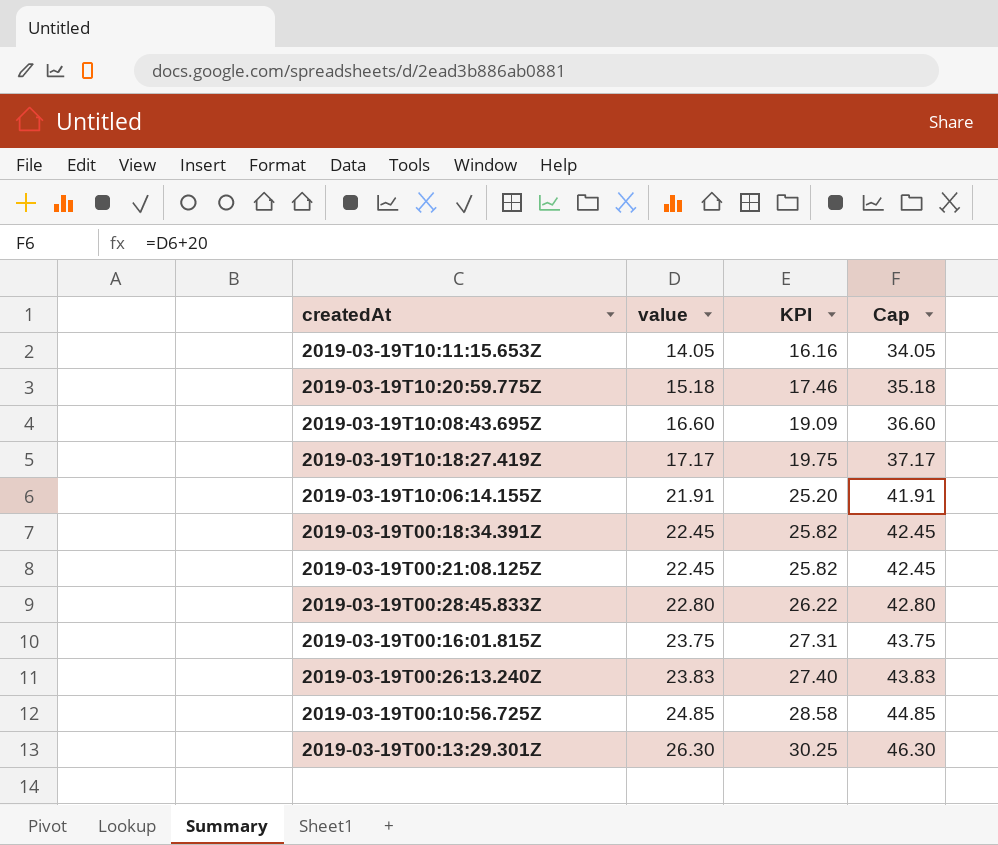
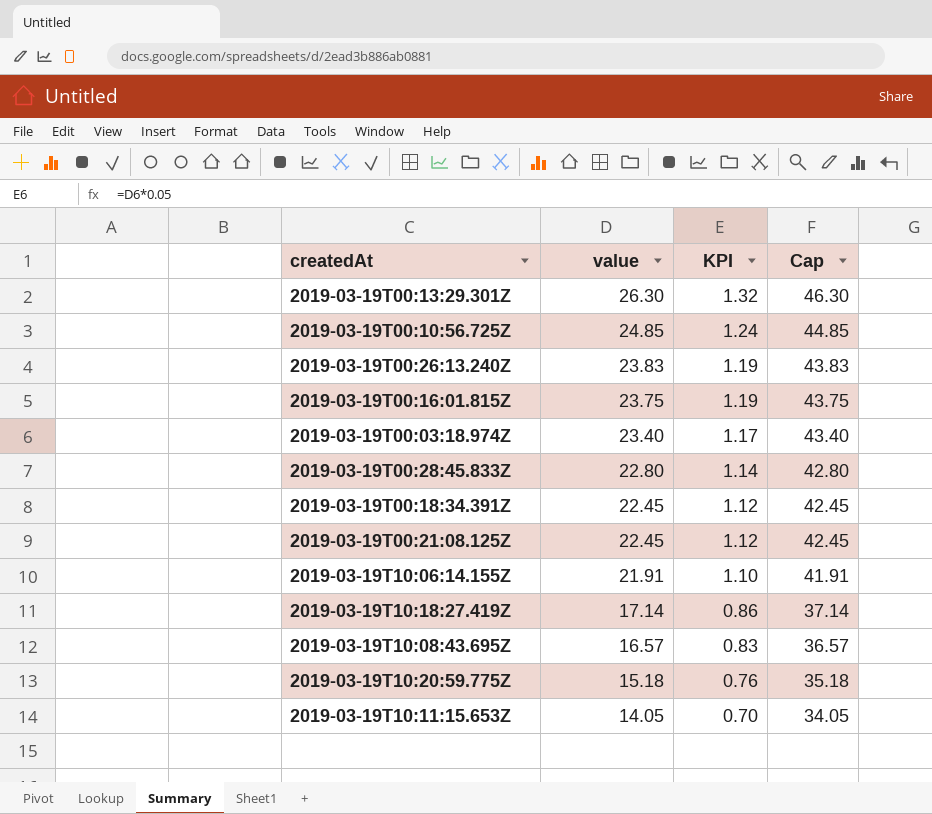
row order: value ascending -> value descending
column KPI | formula: [value] * 1.15 -> [value] * 0.05
row 2019-03-19T00:03:18.974Z: none -> 23.40 | 1.17 | 43.40
2019-03-19T10:18:27.419Z | value: 17.17 -> 17.14
2019-03-19T10:18:27.419Z | Cap: 37.17 -> 37.14
2019-03-19T10:08:43.695Z | value: 16.60 -> 16.57
2019-03-19T10:08:43.695Z | Cap: 36.60 -> 36.57

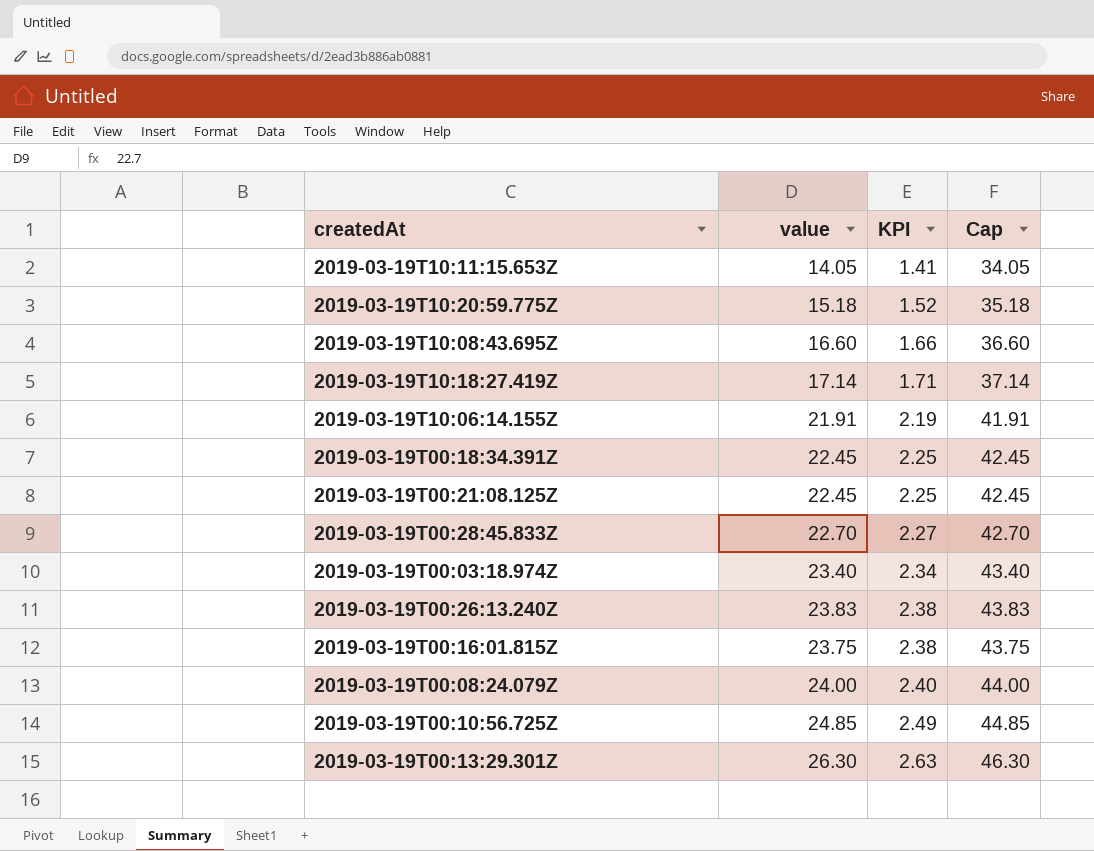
row order: value descending -> KPI ascending
column KPI | formula: [value] * 0.05 -> [value] * 0.1
2019-03-19T10:08:43.695Z | value: 16.57 -> 16.60
2019-03-19T10:08:43.695Z | Cap: 36.57 -> 36.60
2019-03-19T00:28:45.833Z | value: 22.80 -> 22.70
2019-03-19T00:28:45.833Z | Cap: 42.80 -> 42.70
row 2019-03-19T00:08:24.079Z: none -> 24.00 | 2.40 | 44.00

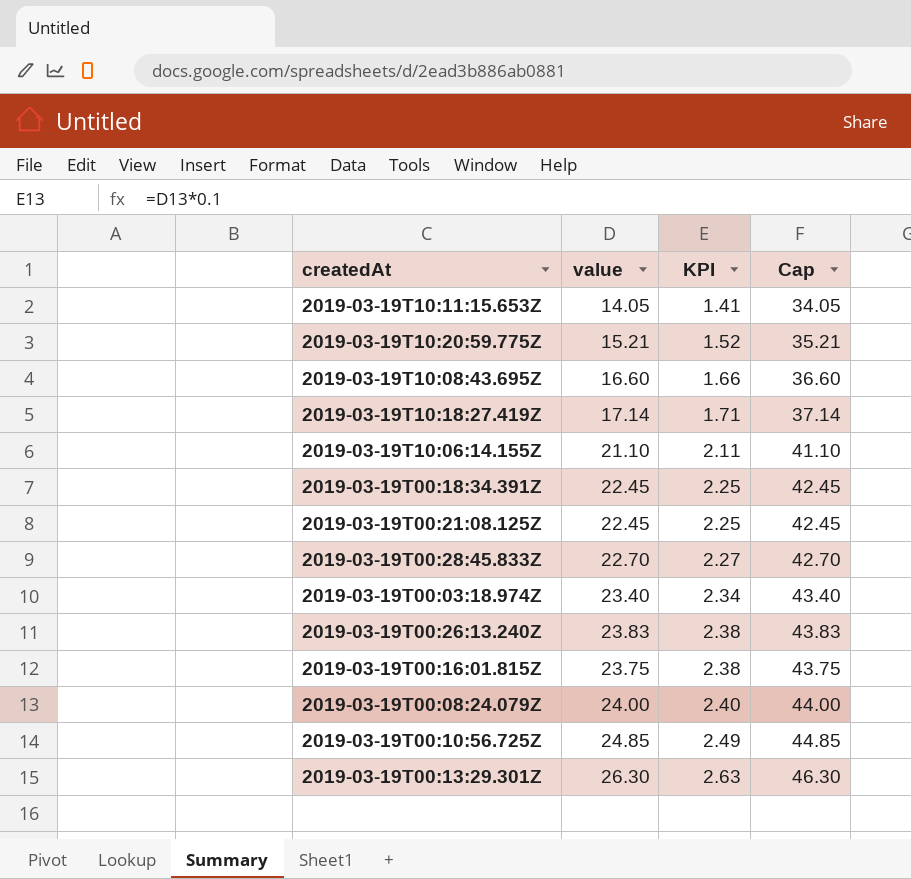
2019-03-19T10:20:59.775Z | value: 15.18 -> 15.21
2019-03-19T10:20:59.775Z | Cap: 35.18 -> 35.21
2019-03-19T10:06:14.155Z | value: 21.91 -> 21.10
2019-03-19T10:06:14.155Z | KPI: 2.19 -> 2.11
2019-03-19T10:06:14.155Z | Cap: 41.91 -> 41.10

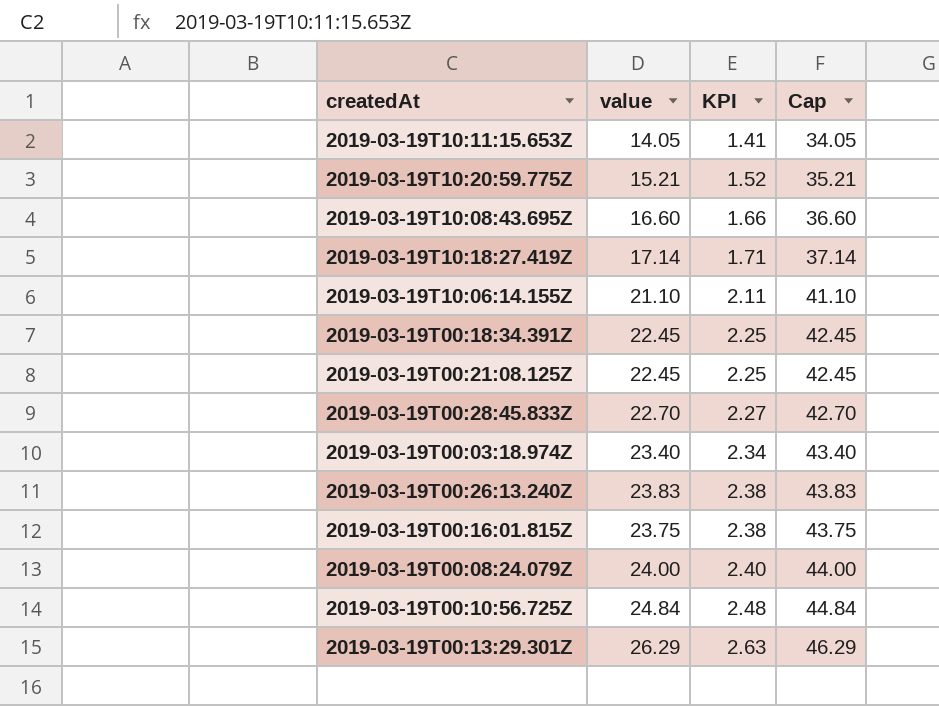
2019-03-19T00:10:56.725Z | value: 24.85 -> 24.84
2019-03-19T00:10:56.725Z | KPI: 2.49 -> 2.48
2019-03-19T00:10:56.725Z | Cap: 44.85 -> 44.84
2019-03-19T00:13:29.301Z | value: 26.30 -> 26.29
2019-03-19T00:13:29.301Z | Cap: 46.30 -> 46.29

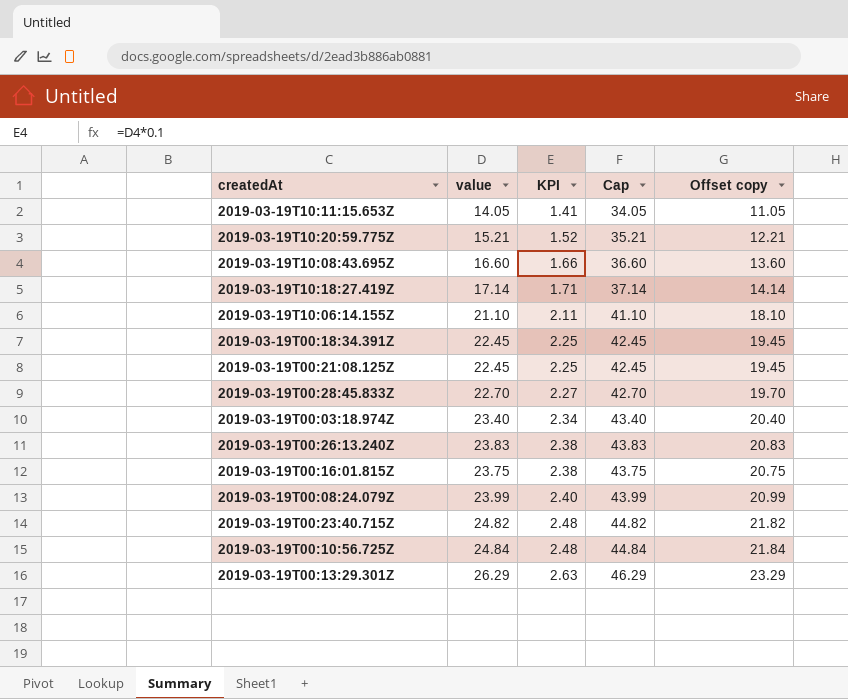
column Offset copy | formula: none -> [value] - 3
2019-03-19T00:08:24.079Z | value: 24.00 -> 23.99
2019-03-19T00:08:24.079Z | Cap: 44.00 -> 43.99
row 2019-03-19T00:23:40.715Z: none -> 24.82 | 2.48 | 44.82 | 21.82

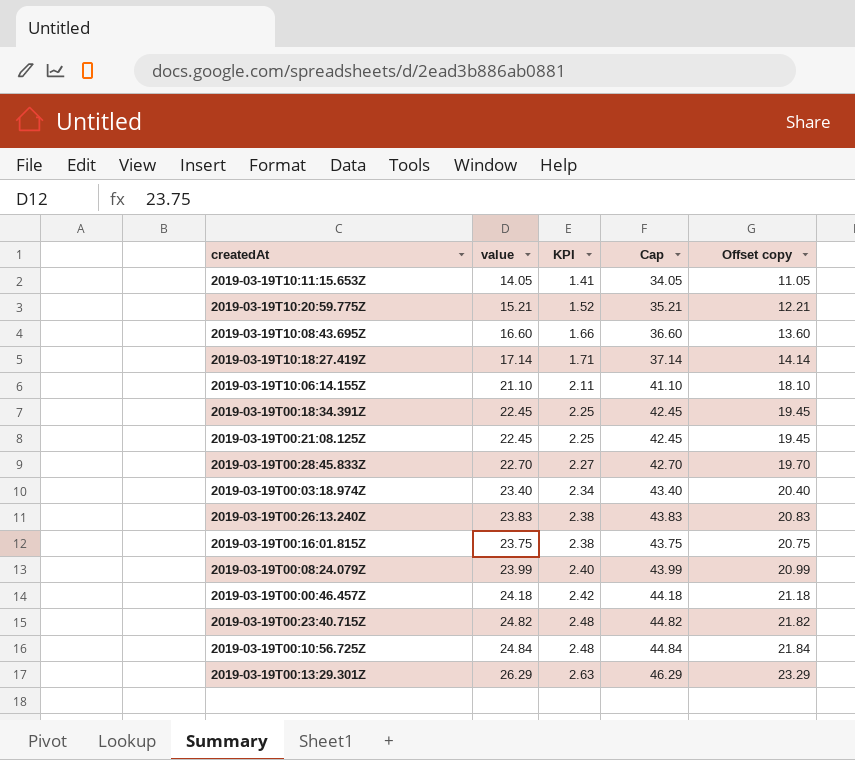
row 2019-03-19T00:00:46.457Z: none -> 24.18 | 2.42 | 44.18 | 21.18

